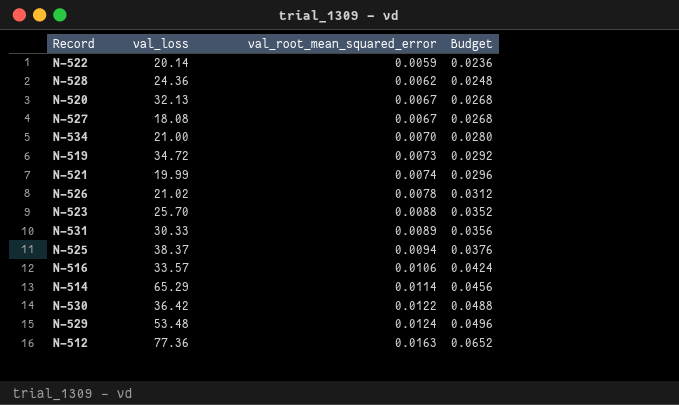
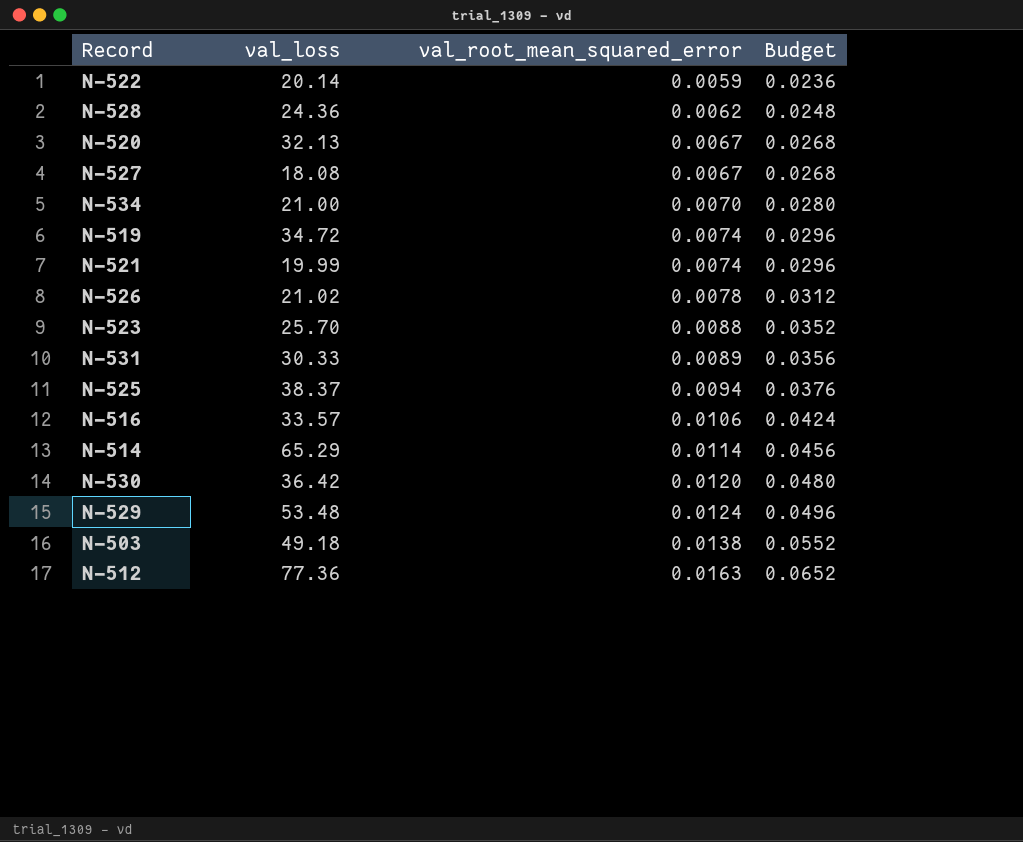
N-519 | val_root_mean_squared_error: 0.0073 -> 0.0074
N-519 | Budget: 0.0292 -> 0.0296
N-530 | val_root_mean_squared_error: 0.0122 -> 0.0120
N-530 | Budget: 0.0488 -> 0.0480
row N-503: none -> 49.18 | 0.0138 | 0.0552

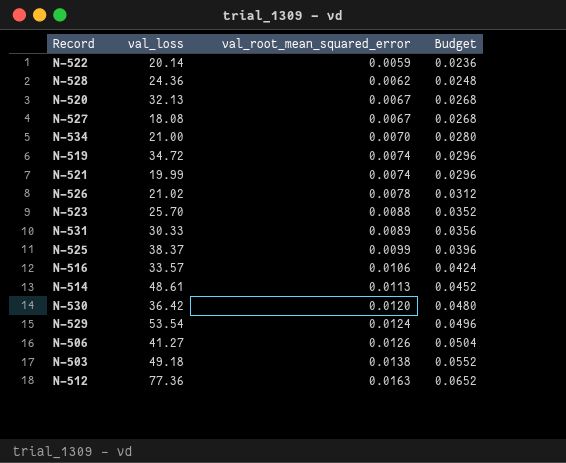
N-525 | val_root_mean_squared_error: 0.0094 -> 0.0099
N-525 | Budget: 0.0376 -> 0.0396
N-514 | val_loss: 65.29 -> 48.61
N-514 | val_root_mean_squared_error: 0.0114 -> 0.0113
N-514 | Budget: 0.0456 -> 0.0452
N-529 | val_loss: 53.48 -> 53.54
row N-506: none -> 41.27 | 0.0126 | 0.0504

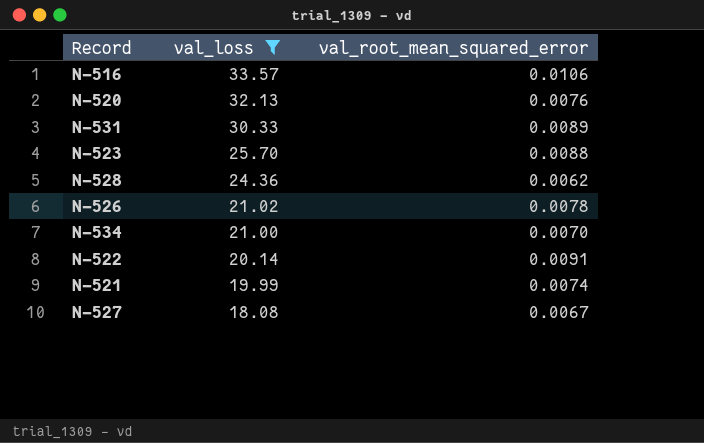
filter: none -> val_loss <= 33.57
row order: val_root_mean_squared_error ascending -> val_loss descending
column Budget | formula: [val_root_mean_squared_error] * 4 -> none
N-520 | val_root_mean_squared_error: 0.0067 -> 0.0076
N-522 | val_root_mean_squared_error: 0.0059 -> 0.0091

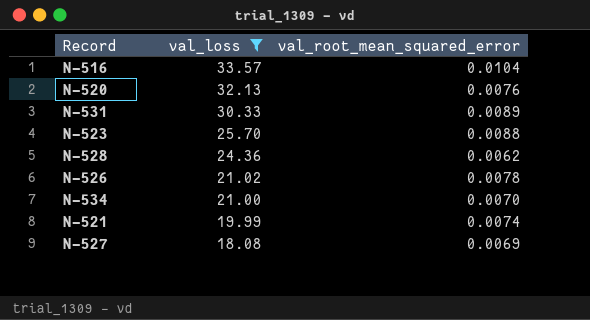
row N-522: 20.14 | 0.0091 -> none
N-516 | val_root_mean_squared_error: 0.0106 -> 0.0104
N-527 | val_root_mean_squared_error: 0.0067 -> 0.0069

